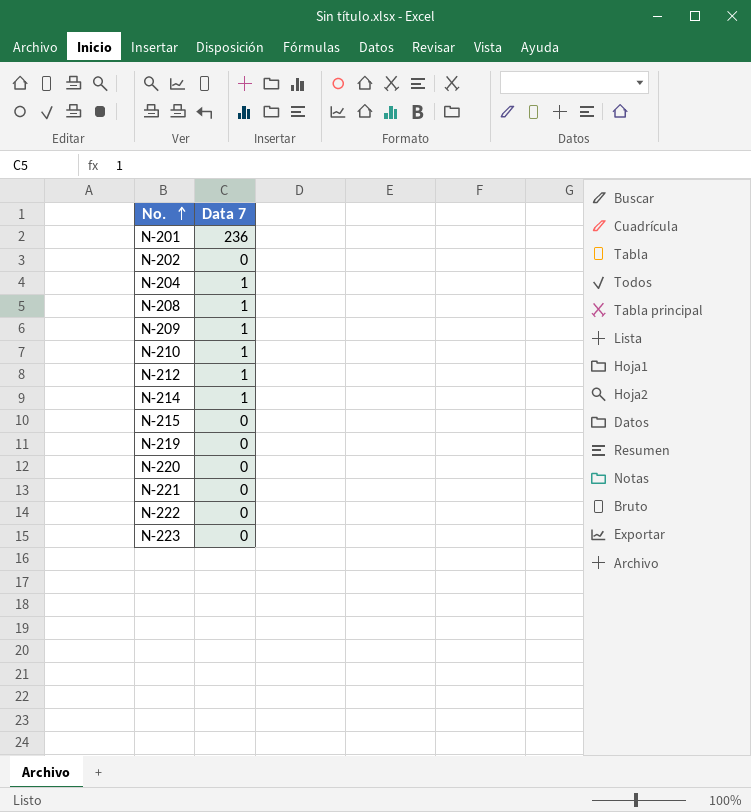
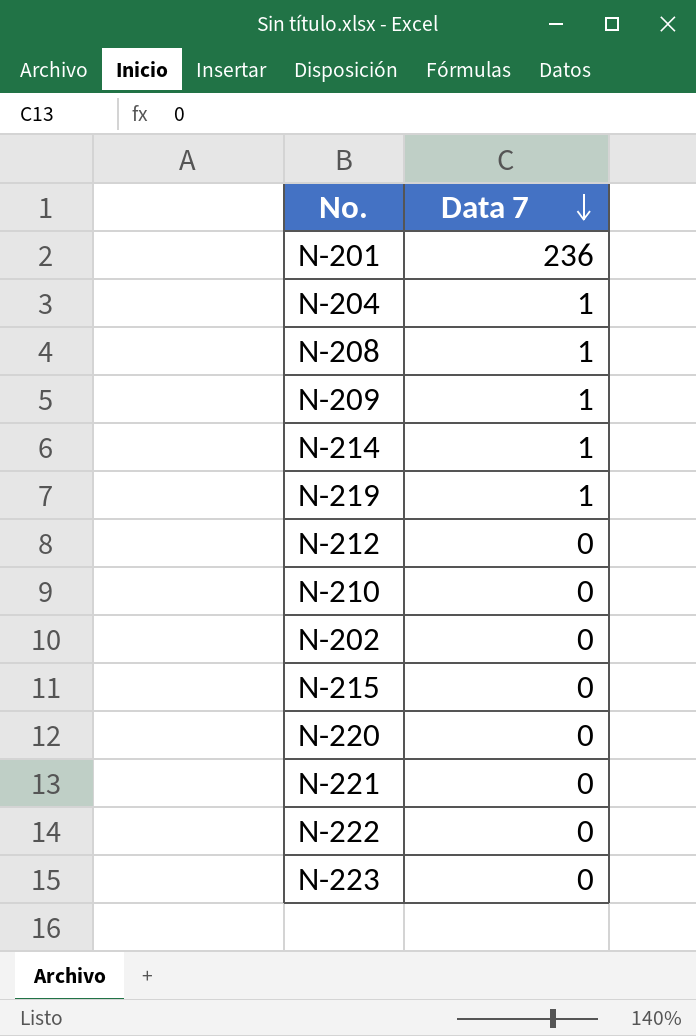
row order: No. ascending -> Data 7 descending
N-219 | Data 7: 0 -> 1
N-212 | Data 7: 1 -> 0
N-210 | Data 7: 1 -> 0

